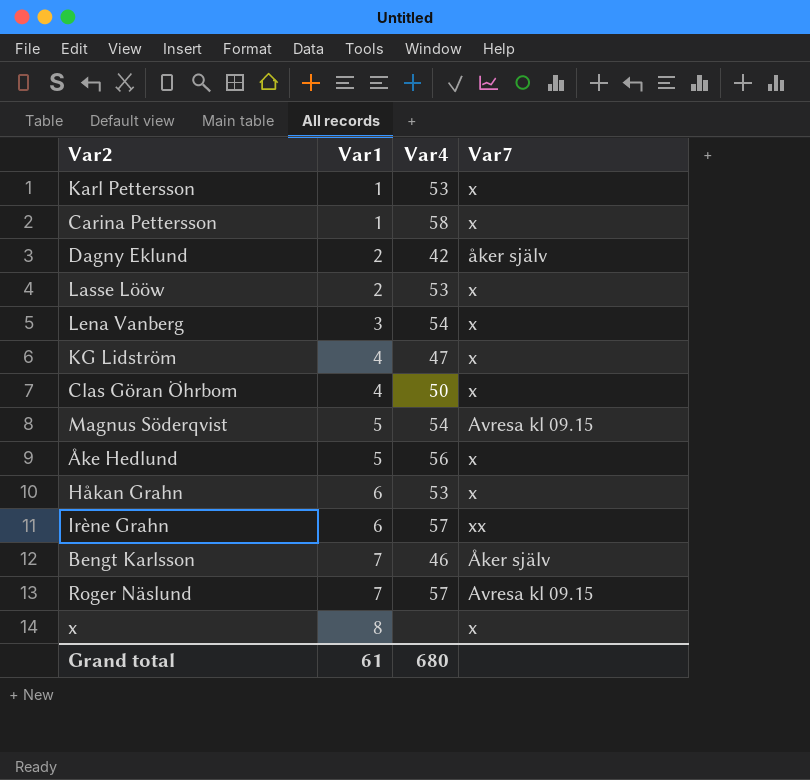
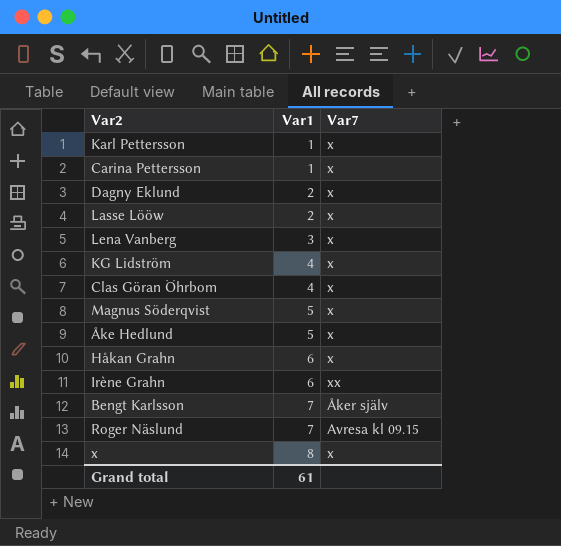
column Var4 | position: 3 -> none
Dagny Eklund | Var7: åker själv -> x
Magnus Söderqvist | Var7: Avresa kl 09.15 -> x

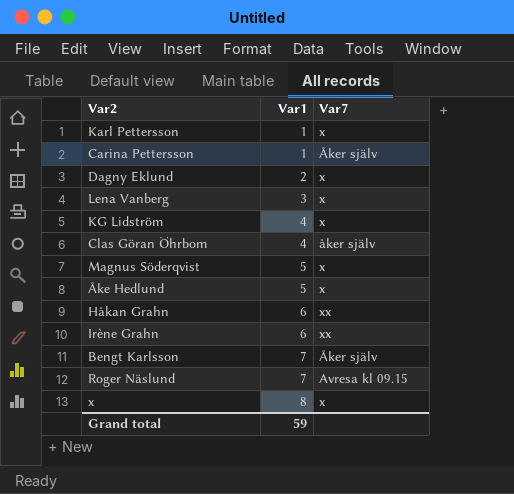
row Lasse Lööw: 2 | x -> none
Carina Pettersson | Var7: x -> Åker själv
Clas Göran Öhrbom | Var7: x -> åker själv
Håkan Grahn | Var7: x -> xx
Grand total | Var1: 61 -> 59

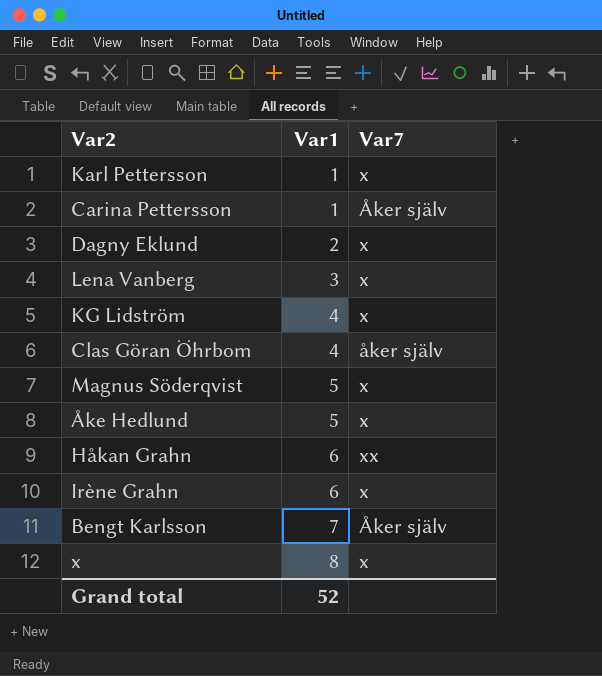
row Roger Näslund: 7 | Avresa kl 09.15 -> none
Irène Grahn | Var7: xx -> x
Grand total | Var1: 59 -> 52

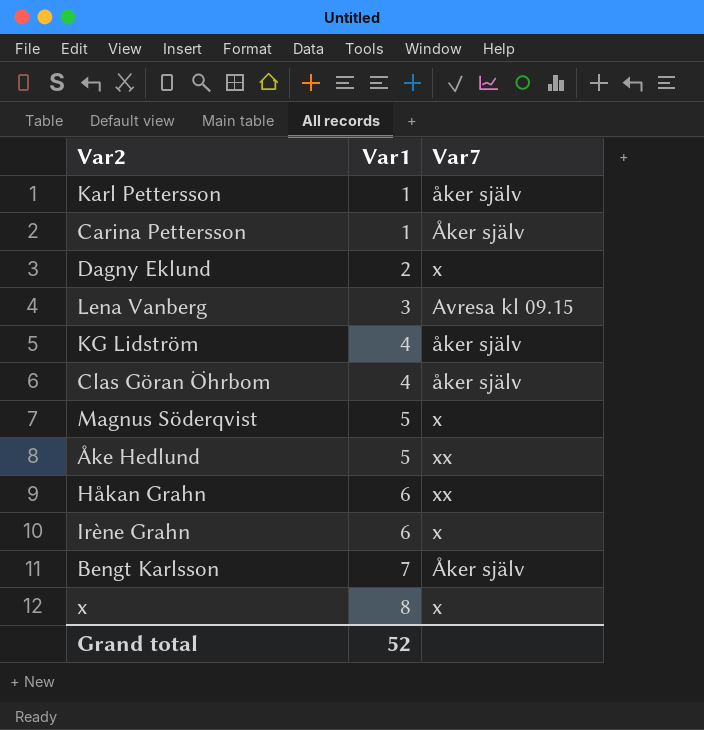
Karl Pettersson | Var7: x -> åker själv
Lena Vanberg | Var7: x -> Avresa kl 09.15
KG Lidström | Var7: x -> åker själv
Åke Hedlund | Var7: x -> xx

